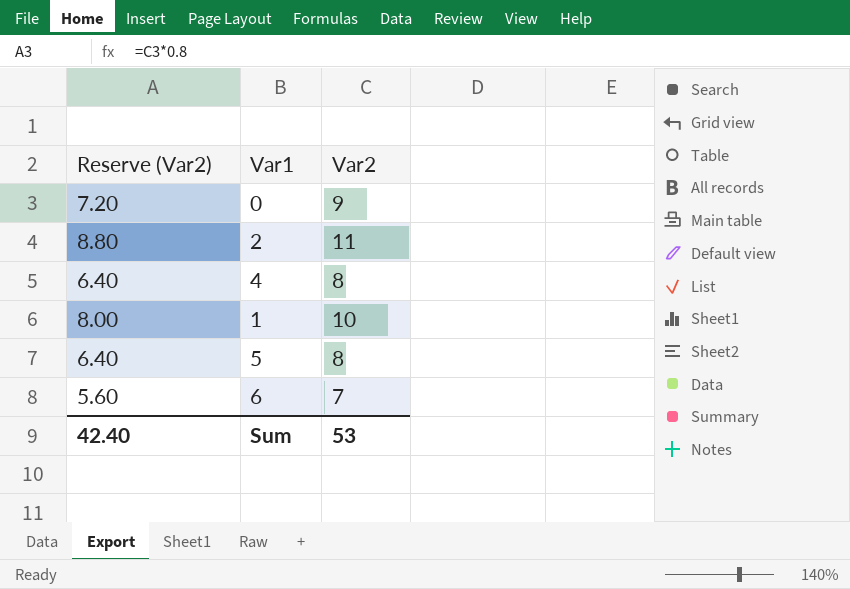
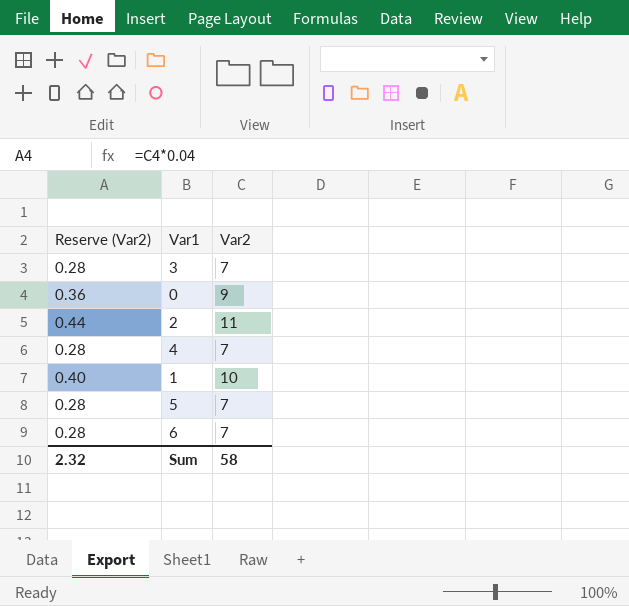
column Reserve (Var2) | formula: [Var2] * 0.8 -> [Var2] * 0.04
row 3: none -> 0.28 | 7
4 | Var2: 8 -> 7
5 | Var2: 8 -> 7
Sum | Reserve (Var2): 42.40 -> 2.32
Sum | Var2: 53 -> 58

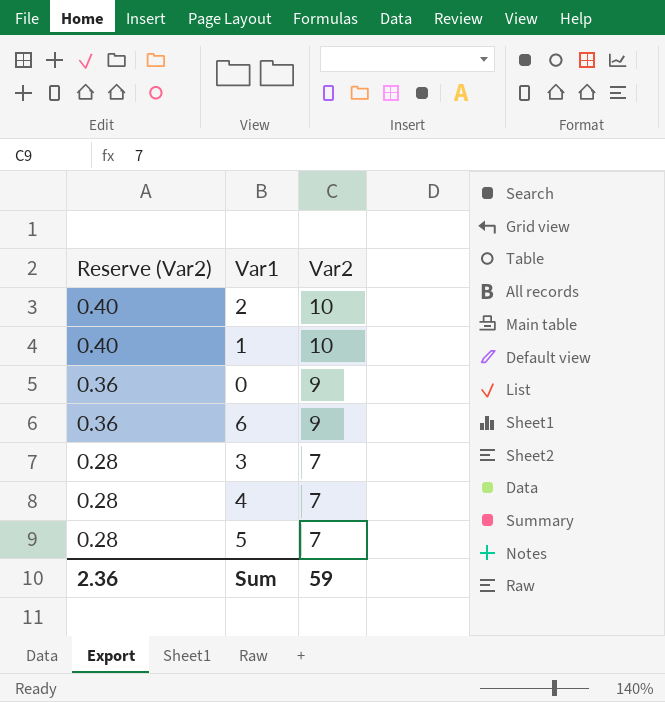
row order: none -> Reserve (Var2) descending
2 | Reserve (Var2): 0.44 -> 0.40
2 | Var2: 11 -> 10
6 | Reserve (Var2): 0.28 -> 0.36
6 | Var2: 7 -> 9
Sum | Reserve (Var2): 2.32 -> 2.36
Sum | Var2: 58 -> 59

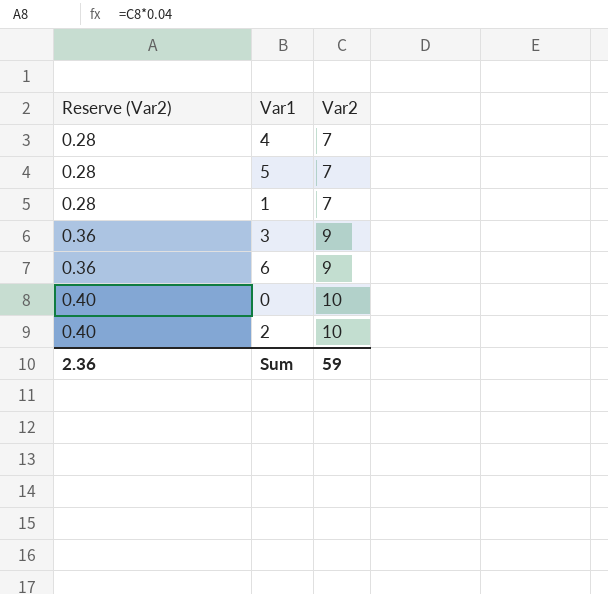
row order: Reserve (Var2) descending -> Reserve (Var2) ascending
1 | Reserve (Var2): 0.40 -> 0.28
1 | Var2: 10 -> 7
3 | Reserve (Var2): 0.28 -> 0.36
3 | Var2: 7 -> 9
0 | Reserve (Var2): 0.36 -> 0.40
0 | Var2: 9 -> 10

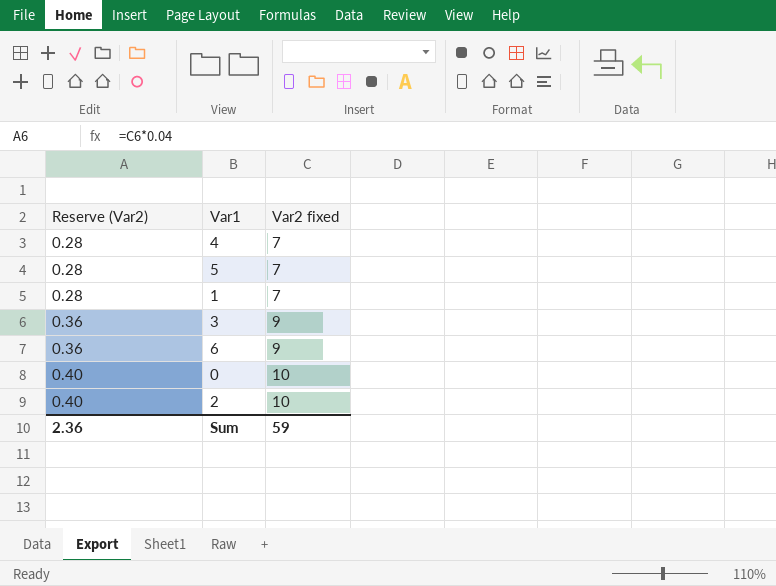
column name: Var2 -> Var2 fixed

